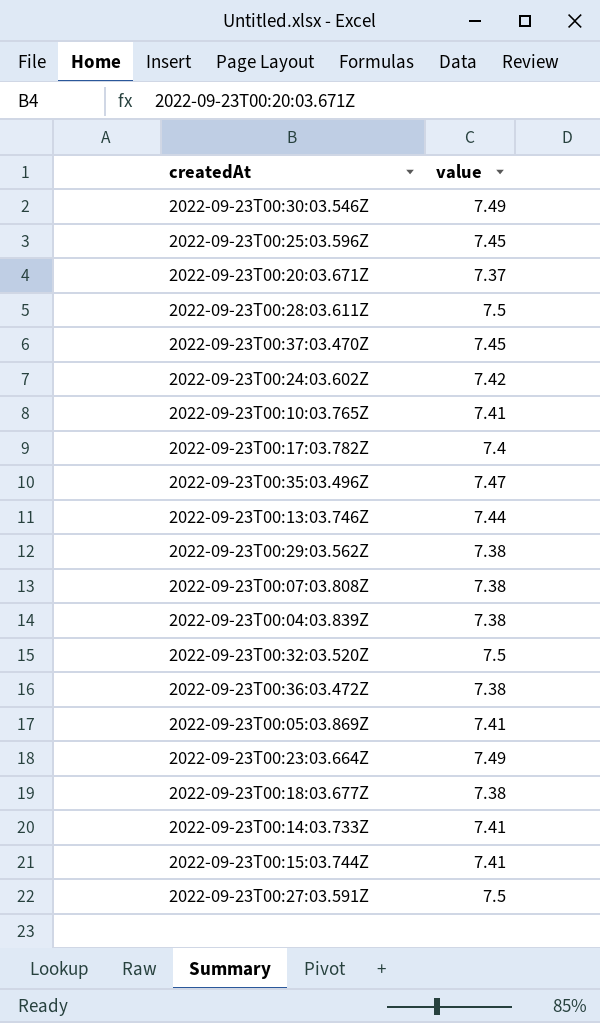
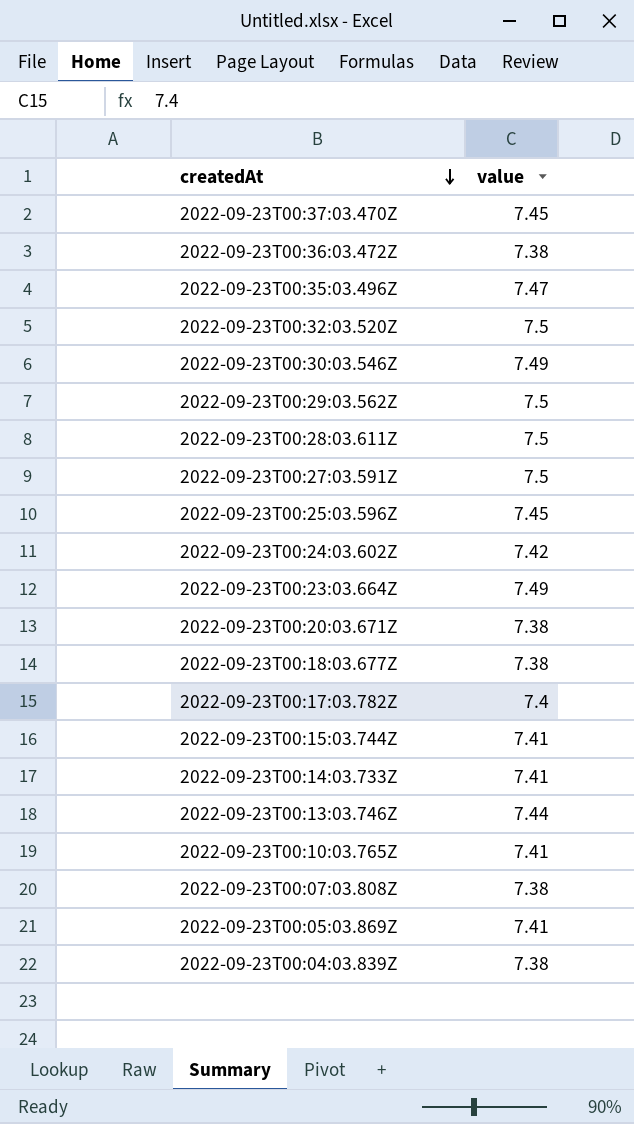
row order: none -> createdAt descending
2022-09-23T00:29:03.562Z | value: 7.38 -> 7.5
2022-09-23T00:20:03.671Z | value: 7.37 -> 7.38

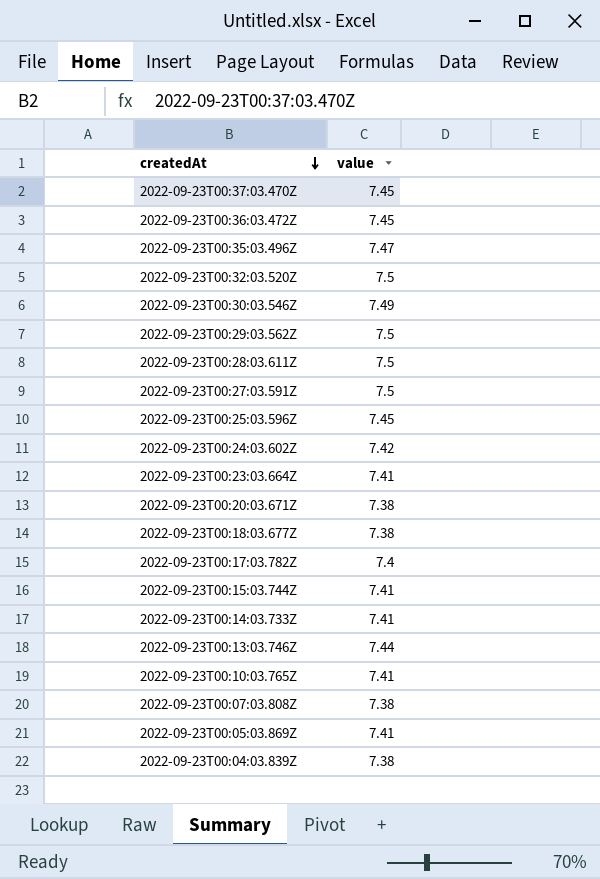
2022-09-23T00:36:03.472Z | value: 7.38 -> 7.45
2022-09-23T00:23:03.664Z | value: 7.49 -> 7.41

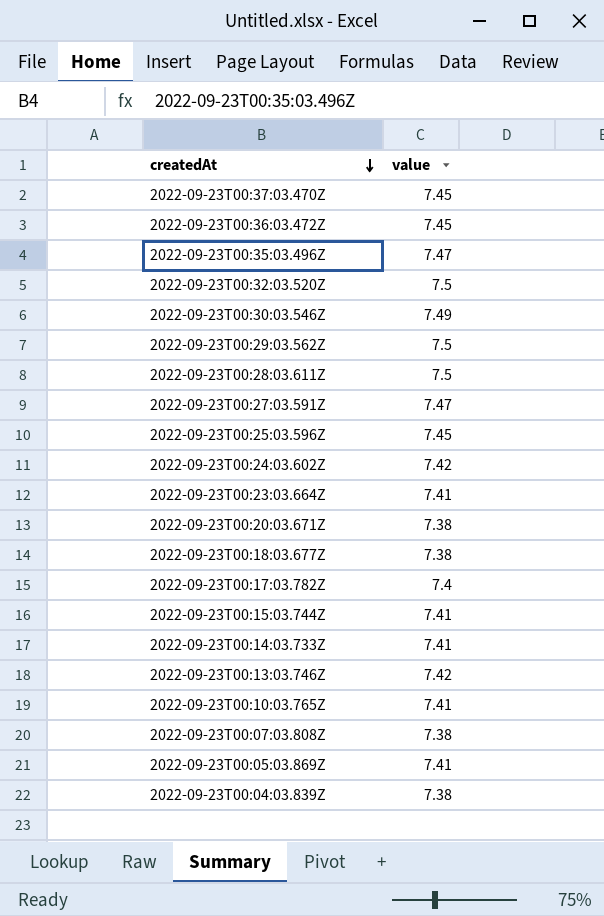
2022-09-23T00:27:03.591Z | value: 7.5 -> 7.47
2022-09-23T00:13:03.746Z | value: 7.44 -> 7.42

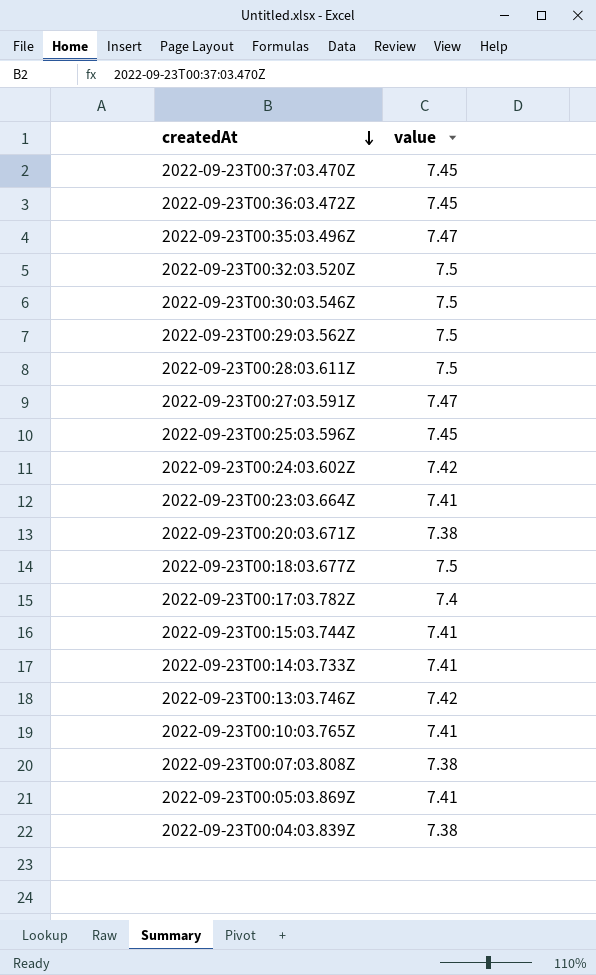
2022-09-23T00:30:03.546Z | value: 7.49 -> 7.5
2022-09-23T00:18:03.677Z | value: 7.38 -> 7.5

